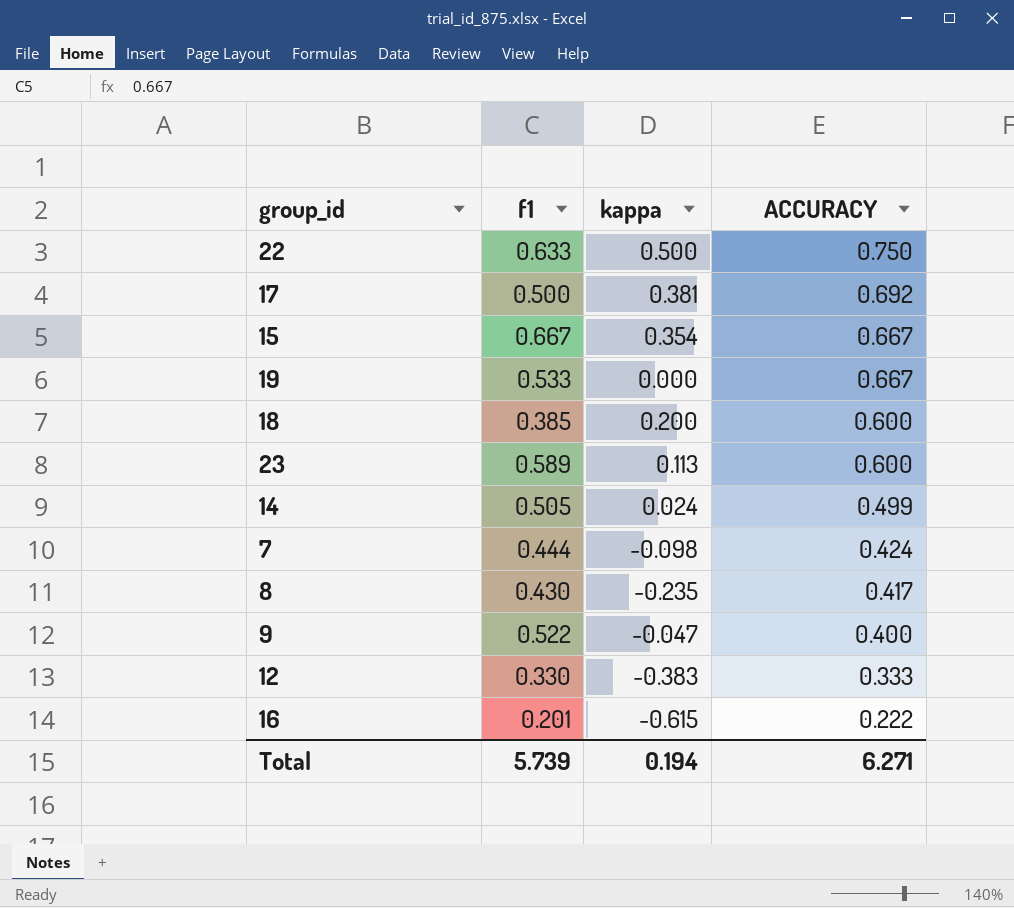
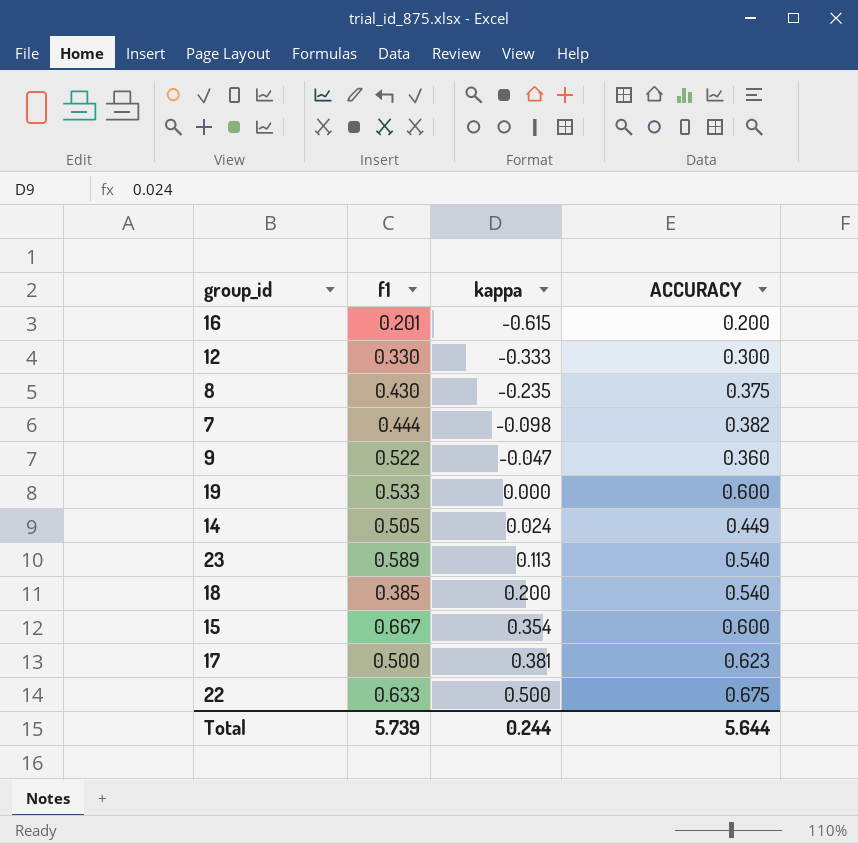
row order: ACCURACY descending -> kappa ascending
16 | ACCURACY: 0.222 -> 0.200
12 | kappa: -0.383 -> -0.333
12 | ACCURACY: 0.333 -> 0.300
8 | ACCURACY: 0.417 -> 0.375
7 | ACCURACY: 0.424 -> 0.382
9 | ACCURACY: 0.400 -> 0.360
19 | ACCURACY: 0.667 -> 0.600
14 | ACCURACY: 0.499 -> 0.449
23 | ACCURACY: 0.600 -> 0.540
18 | ACCURACY: 0.600 -> 0.540
15 | ACCURACY: 0.667 -> 0.600
17 | ACCURACY: 0.692 -> 0.623
22 | ACCURACY: 0.750 -> 0.675
Total | kappa: 0.194 -> 0.244
Total | ACCURACY: 6.271 -> 5.644

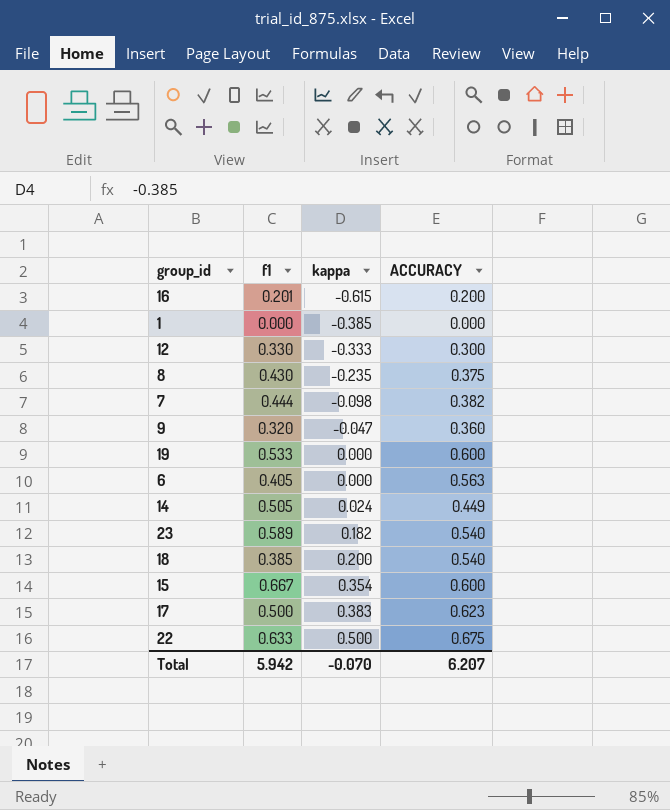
row 1: none -> 0.000 | -0.385 | 0.000
9 | f1: 0.522 -> 0.320
row 6: none -> 0.405 | 0.000 | 0.563
23 | kappa: 0.113 -> 0.182
17 | kappa: 0.381 -> 0.383
Total | f1: 5.739 -> 5.942
Total | kappa: 0.244 -> -0.070
Total | ACCURACY: 5.644 -> 6.207

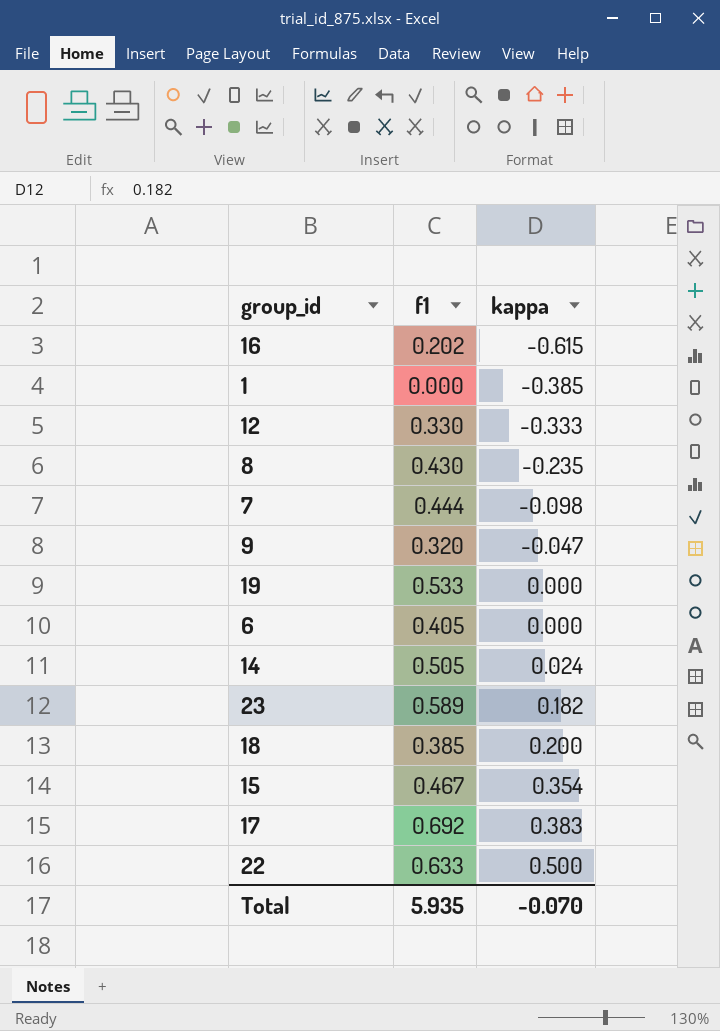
column ACCURACY | position: 4 -> none
16 | f1: 0.201 -> 0.202
15 | f1: 0.667 -> 0.467
17 | f1: 0.500 -> 0.692
Total | f1: 5.942 -> 5.935

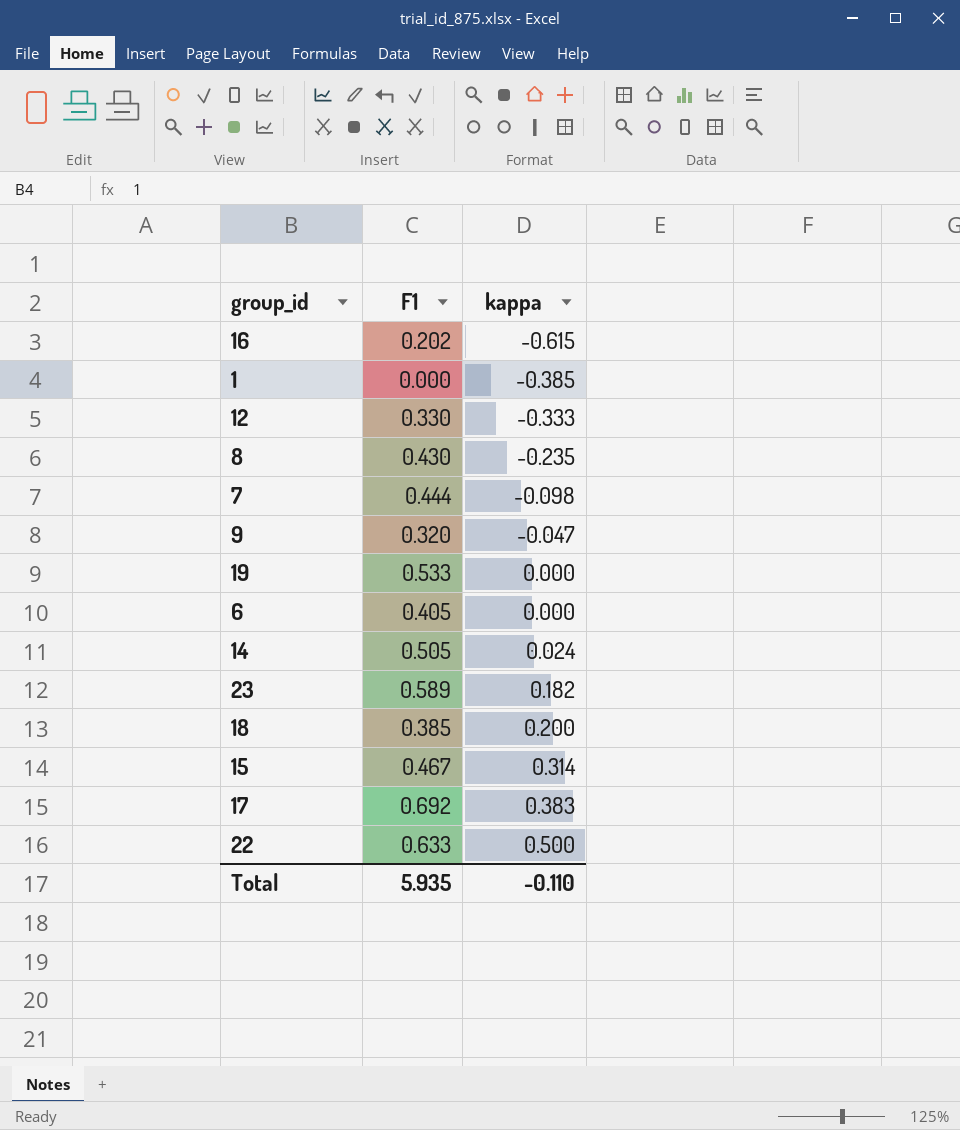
column name: f1 -> F1
15 | kappa: 0.354 -> 0.314
Total | kappa: -0.070 -> -0.110

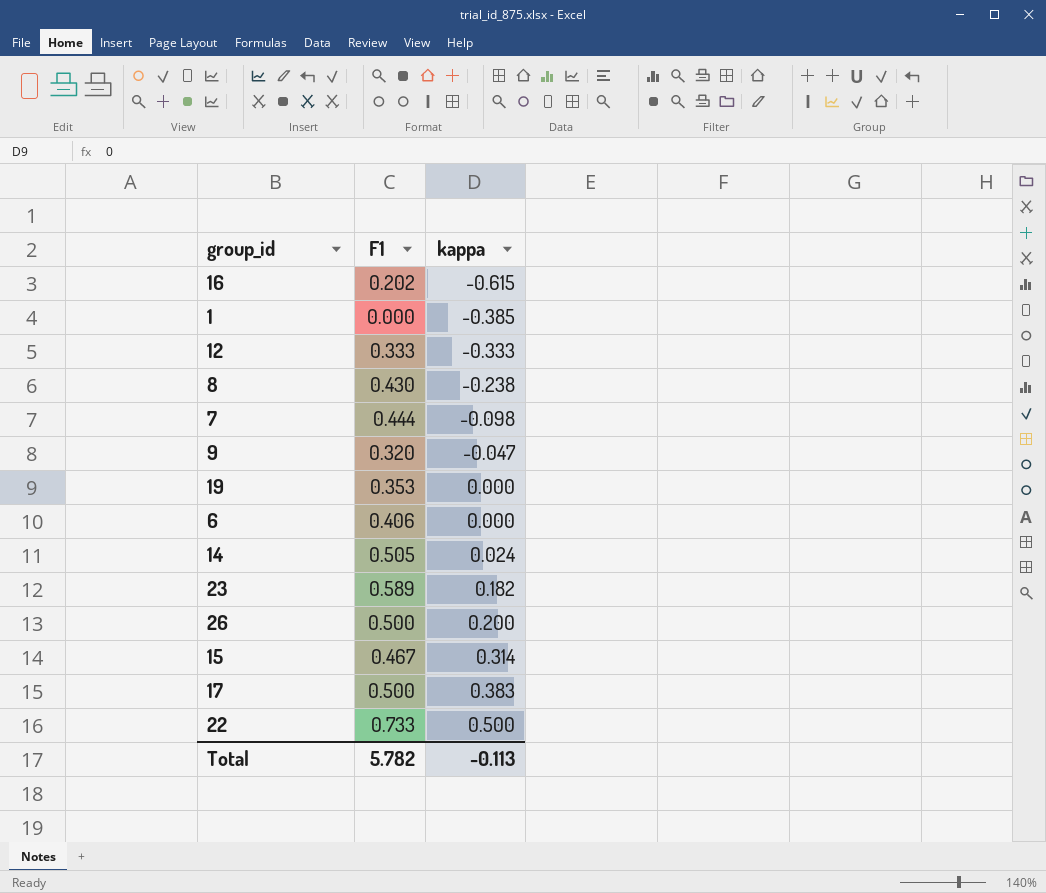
row 18: 0.385 | 0.200 -> none
12 | F1: 0.330 -> 0.333
8 | kappa: -0.235 -> -0.238
19 | F1: 0.533 -> 0.353
6 | F1: 0.405 -> 0.406
row 26: none -> 0.500 | 0.200
17 | F1: 0.692 -> 0.500
22 | F1: 0.633 -> 0.733
Total | F1: 5.935 -> 5.782
Total | kappa: -0.110 -> -0.113

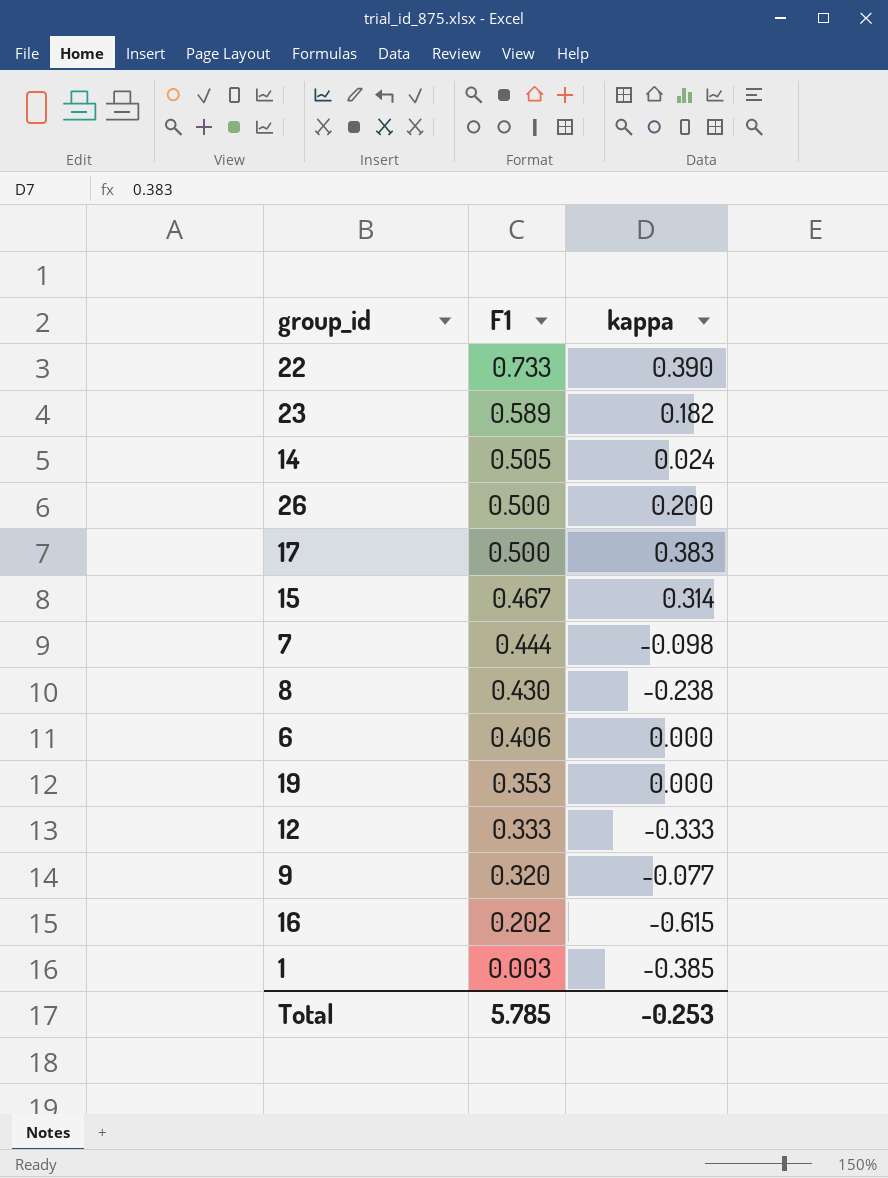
row order: kappa ascending -> F1 descending
22 | kappa: 0.500 -> 0.390
9 | kappa: -0.047 -> -0.077
1 | F1: 0.000 -> 0.003
Total | F1: 5.782 -> 5.785
Total | kappa: -0.113 -> -0.253

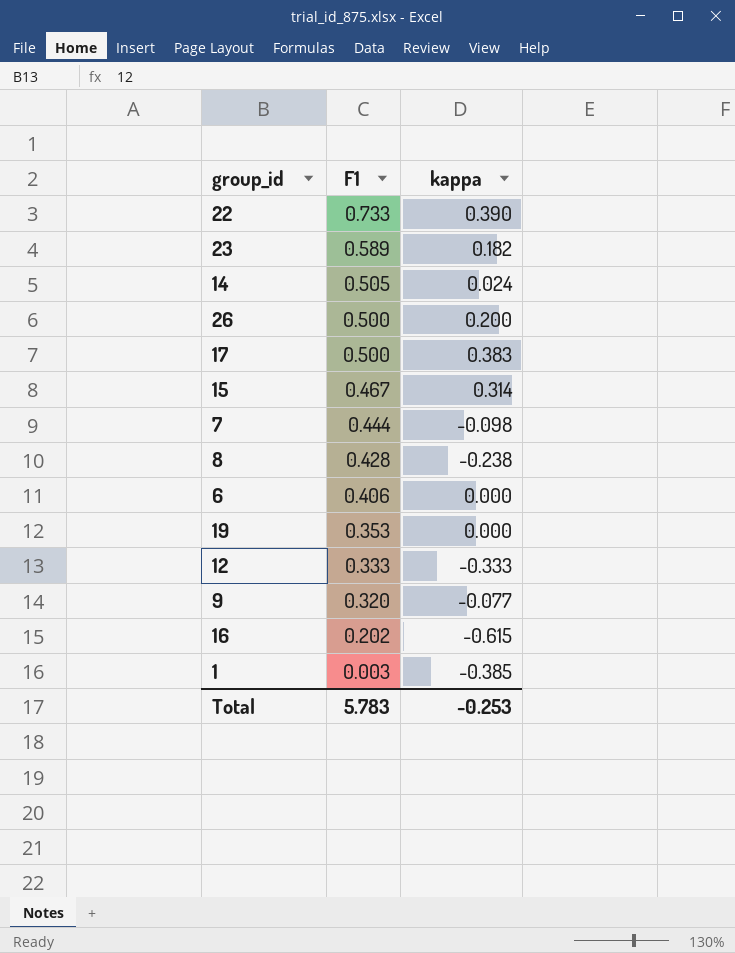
8 | F1: 0.430 -> 0.428
Total | F1: 5.785 -> 5.783

